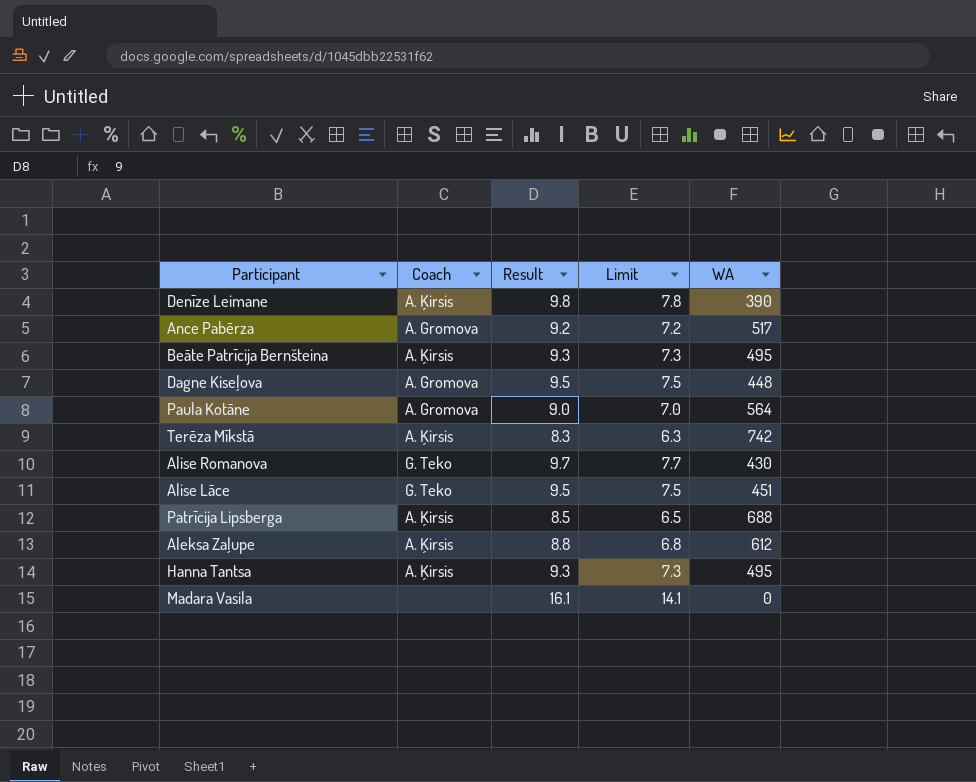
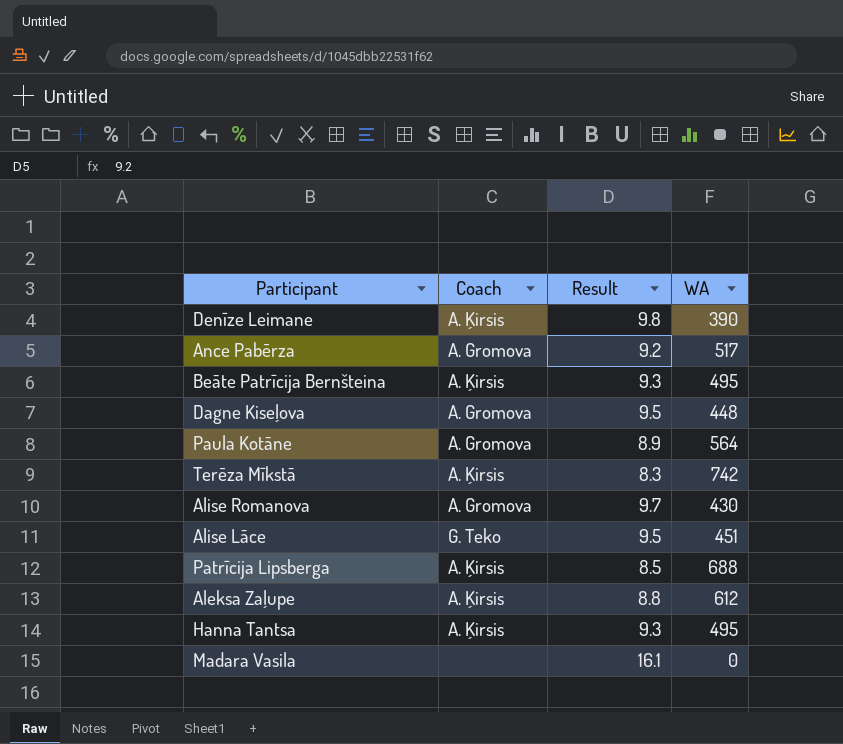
column Limit | formula: [Result] - 2 -> none
Paula Kotāne | Result: 9.0 -> 8.9
Alise Romanova | Coach: G. Teko -> A. Gromova

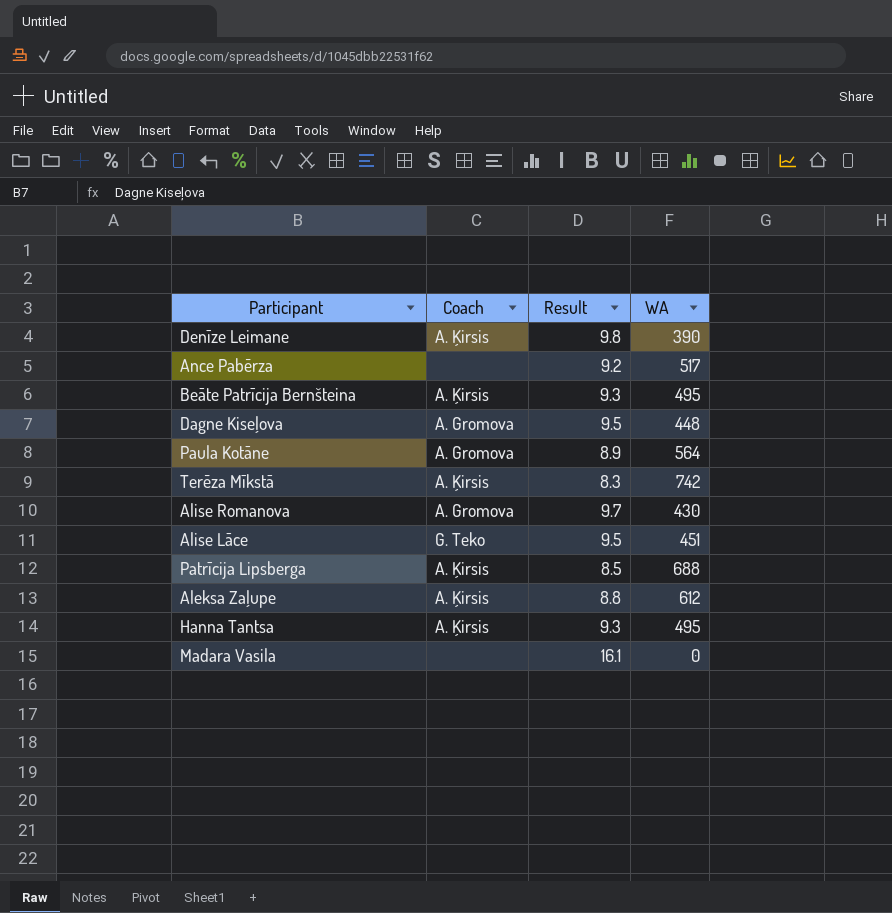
Ance Pabērza | Coach: A. Gromova -> none

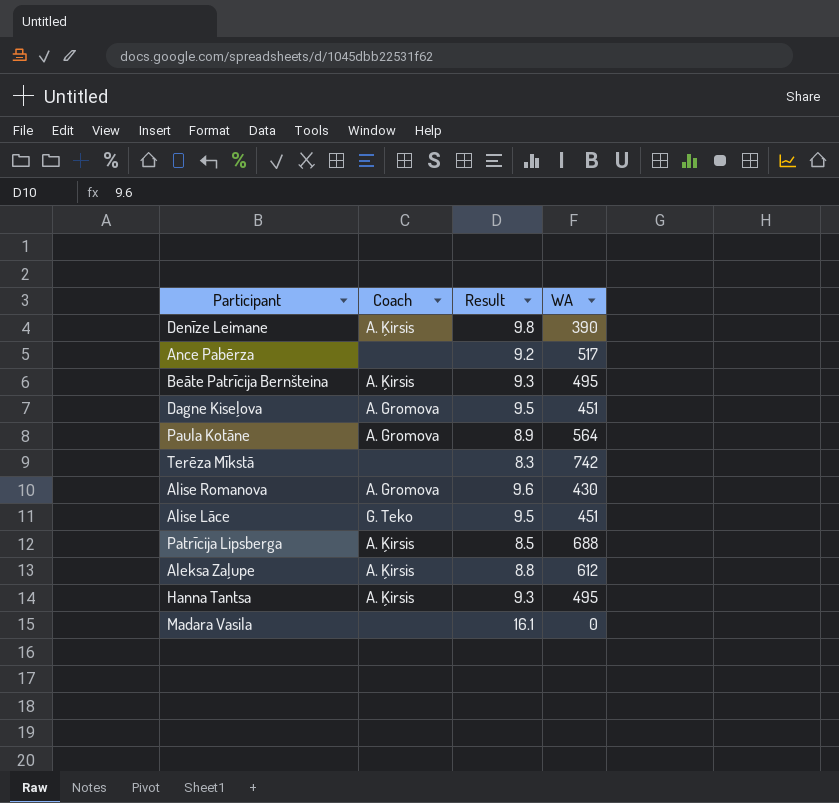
Dagne Kiseļova | WA: 448 -> 451
Terēza Mīkstā | Coach: A. Ķirsis -> none
Alise Romanova | Result: 9.7 -> 9.6

